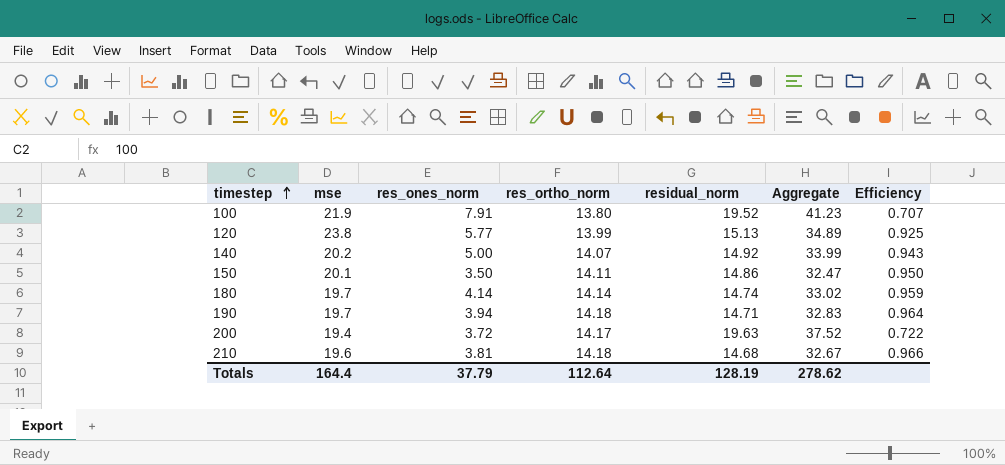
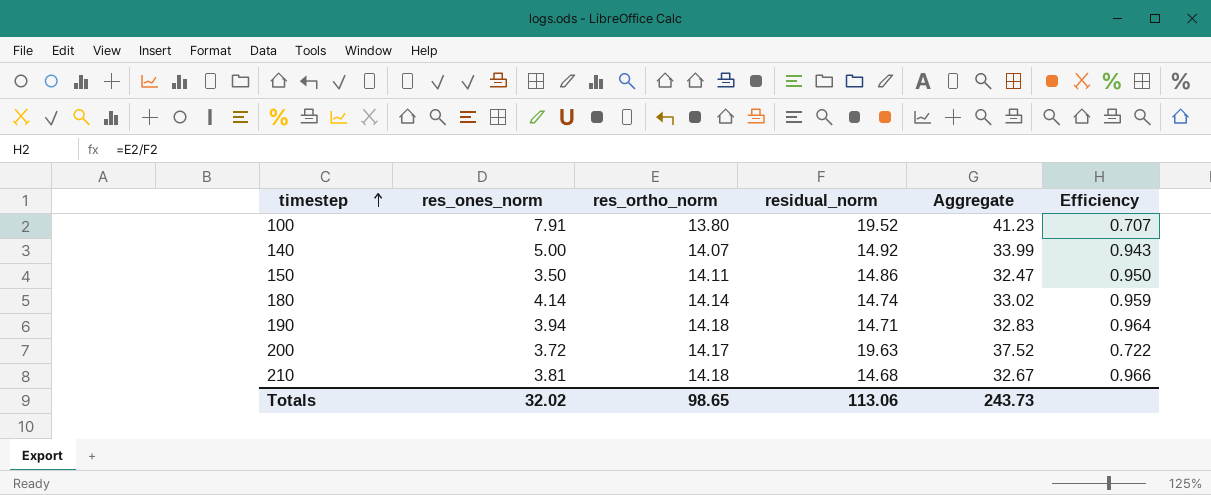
column mse | position: 2 -> none
row 120: 23.8 | 5.77 | 13.99 | 15.13 | 34.89 | 0.925 -> none
Totals | res_ones_norm: 37.79 -> 32.02
Totals | res_ortho_norm: 112.64 -> 98.65
Totals | residual_norm: 128.19 -> 113.06
Totals | Aggregate: 278.62 -> 243.73

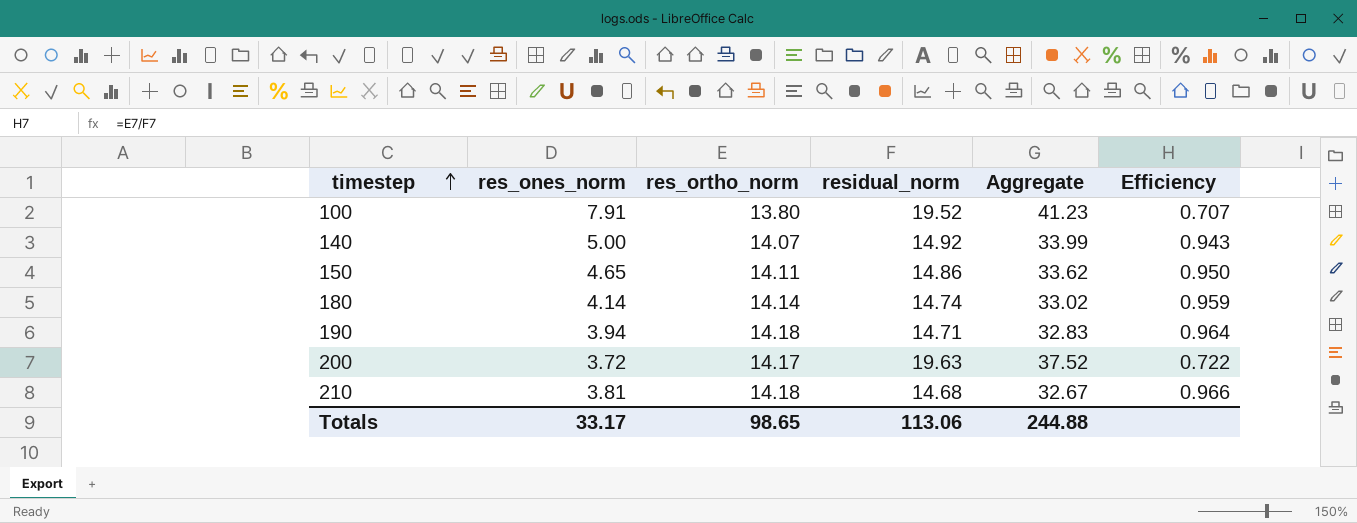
150 | res_ones_norm: 3.50 -> 4.65
150 | Aggregate: 32.47 -> 33.62
Totals | res_ones_norm: 32.02 -> 33.17
Totals | Aggregate: 243.73 -> 244.88

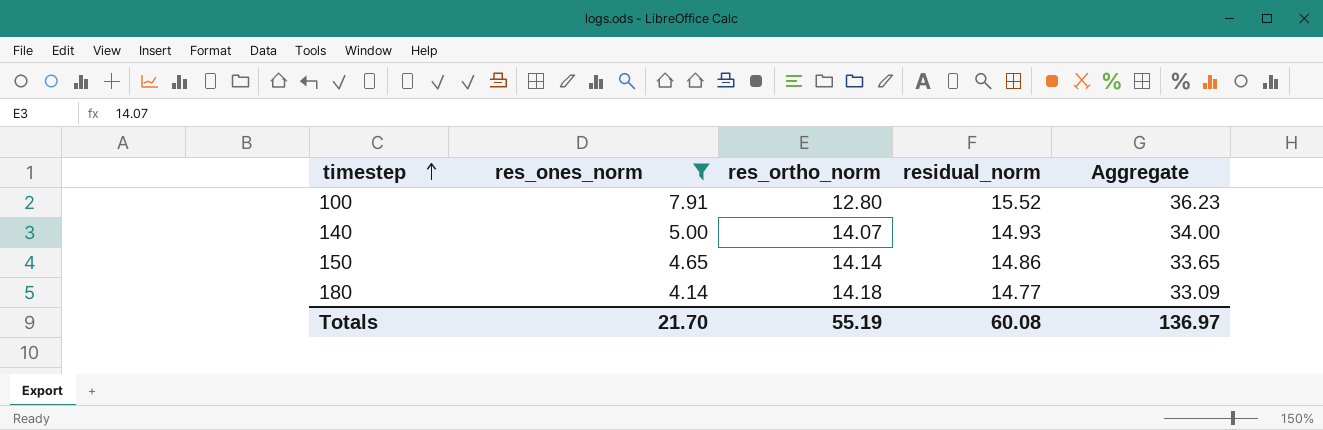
filter: none -> res_ones_norm >= 4.14
column Efficiency | formula: [res_ortho_norm] / [residual_norm] -> none
100 | res_ortho_norm: 13.80 -> 12.80
100 | residual_norm: 19.52 -> 15.52
100 | Aggregate: 41.23 -> 36.23
140 | residual_norm: 14.92 -> 14.93
140 | Aggregate: 33.99 -> 34.00
150 | res_ortho_norm: 14.11 -> 14.14
150 | Aggregate: 33.62 -> 33.65
180 | res_ortho_norm: 14.14 -> 14.18
180 | residual_norm: 14.74 -> 14.77
180 | Aggregate: 33.02 -> 33.09
Totals | res_ones_norm: 33.17 -> 21.70
Totals | res_ortho_norm: 98.65 -> 55.19
Totals | residual_norm: 113.06 -> 60.08
Totals | Aggregate: 244.88 -> 136.97

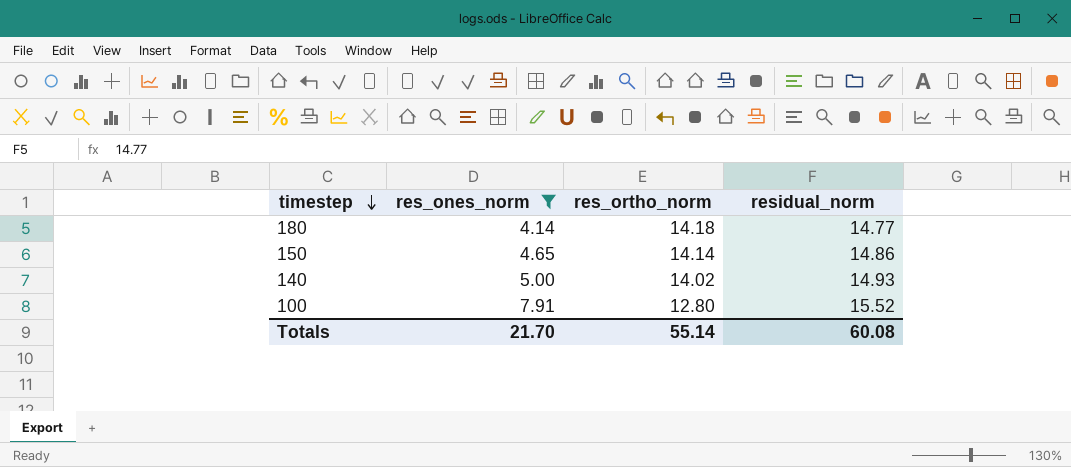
row order: timestep ascending -> timestep descending
column Aggregate | formula: [res_ones_norm] + [res_ortho_norm] + [residual_norm] -> none
140 | res_ortho_norm: 14.07 -> 14.02
Totals | res_ortho_norm: 55.19 -> 55.14

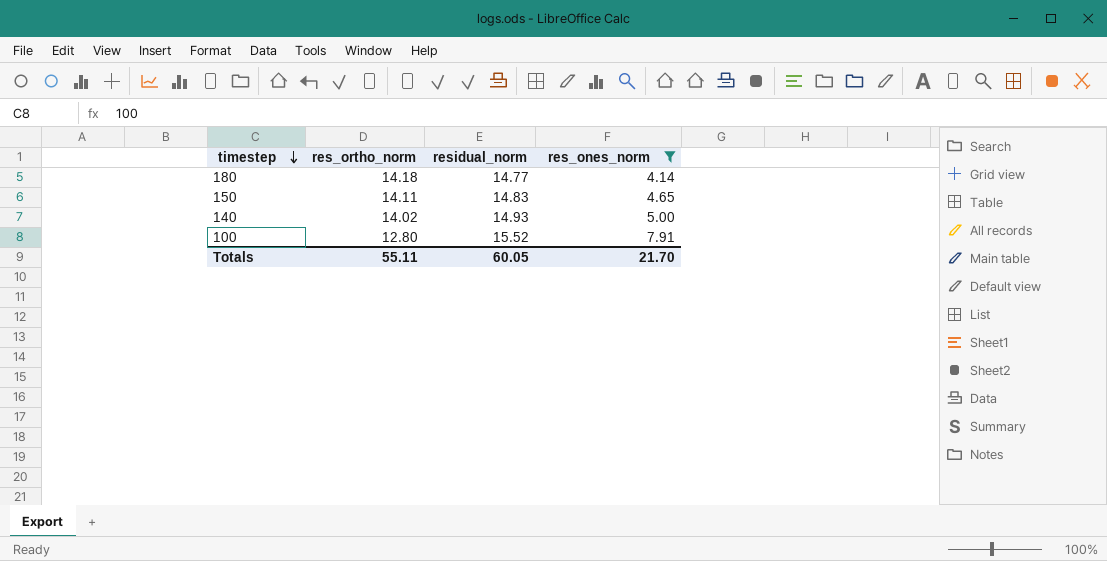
column res_ones_norm | position: 2 -> 4
150 | res_ortho_norm: 14.14 -> 14.11
150 | residual_norm: 14.86 -> 14.83
Totals | res_ortho_norm: 55.14 -> 55.11
Totals | residual_norm: 60.08 -> 60.05

